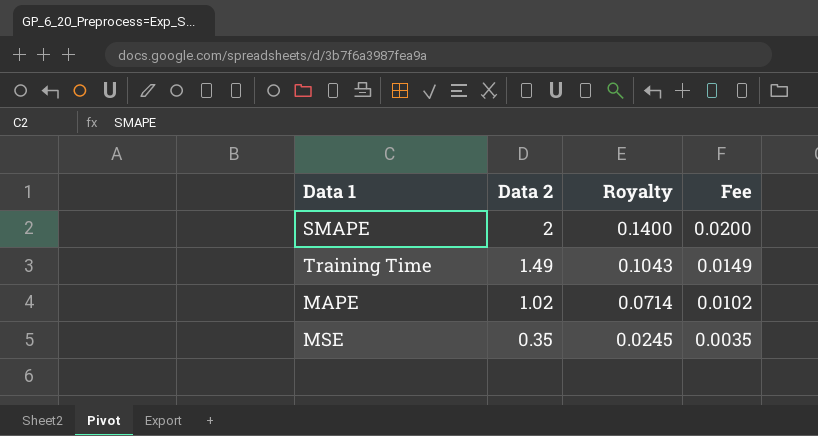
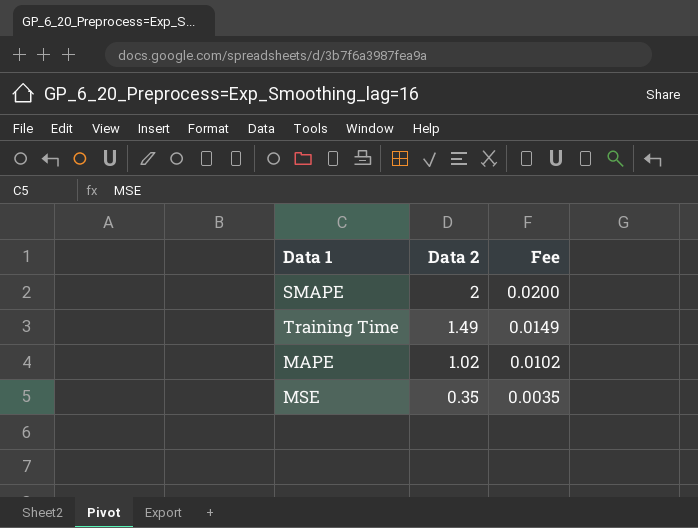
column Royalty | formula: [Data 2] * 0.07 -> none

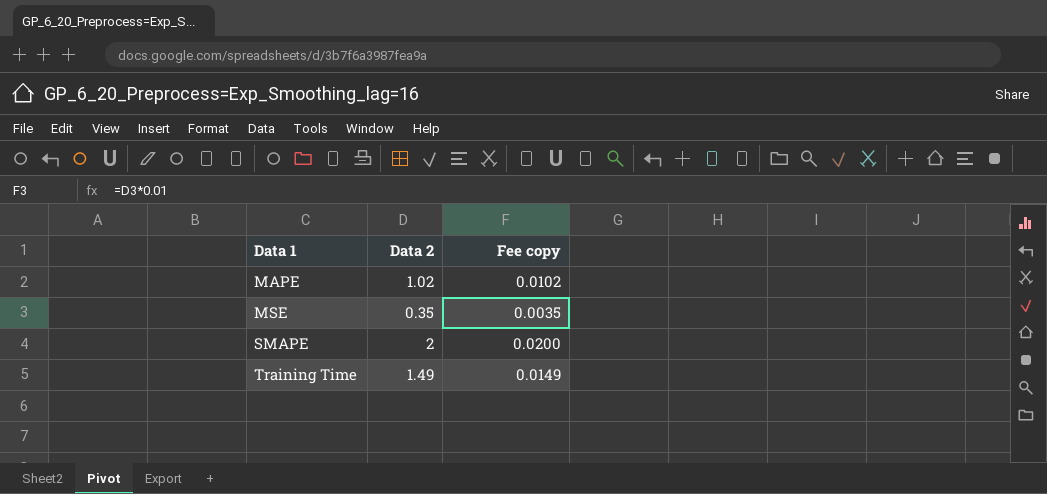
row order: Data 2 descending -> Data 1 ascending
column name: Fee -> Fee copy

